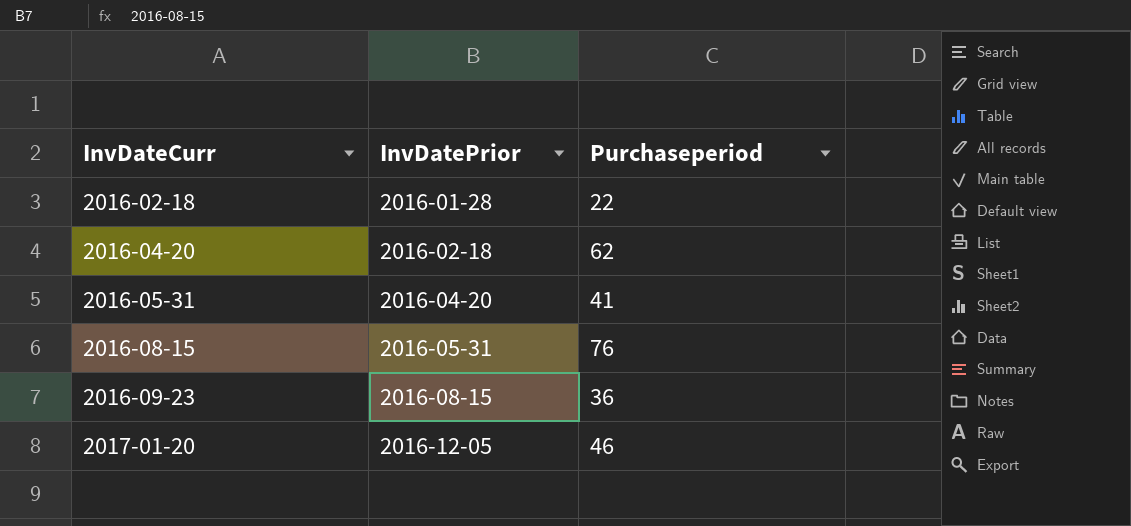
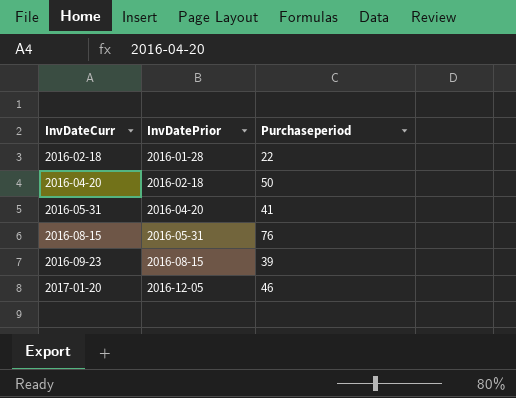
2016-04-20 | Purchaseperiod: 62 -> 50
2016-09-23 | Purchaseperiod: 36 -> 39

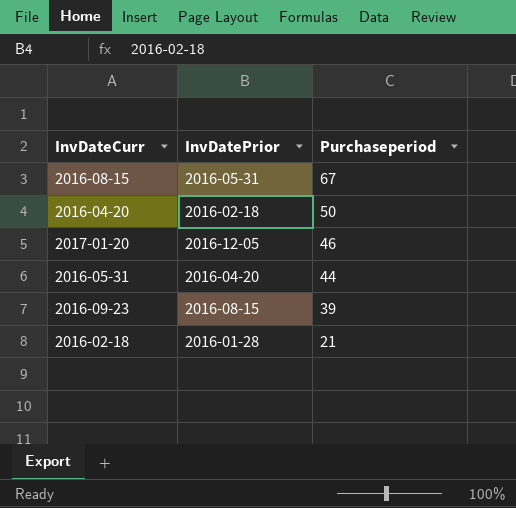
row order: InvDateCurr ascending -> Purchaseperiod descending
2016-08-15 | Purchaseperiod: 76 -> 67
2016-05-31 | Purchaseperiod: 41 -> 44
2016-02-18 | Purchaseperiod: 22 -> 21

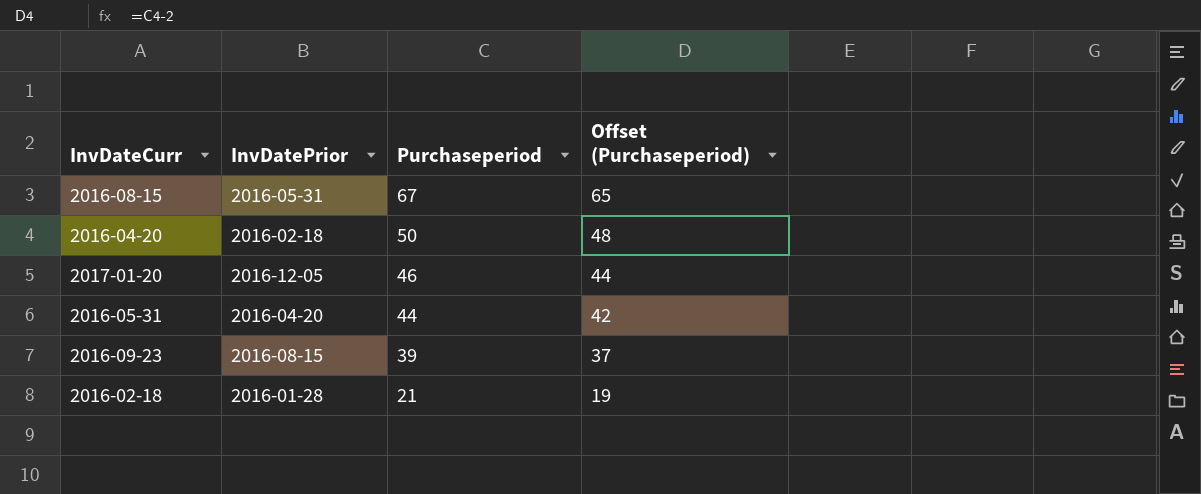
column Offset (Purchaseperiod) | formula: none -> [Purchaseperiod] - 2

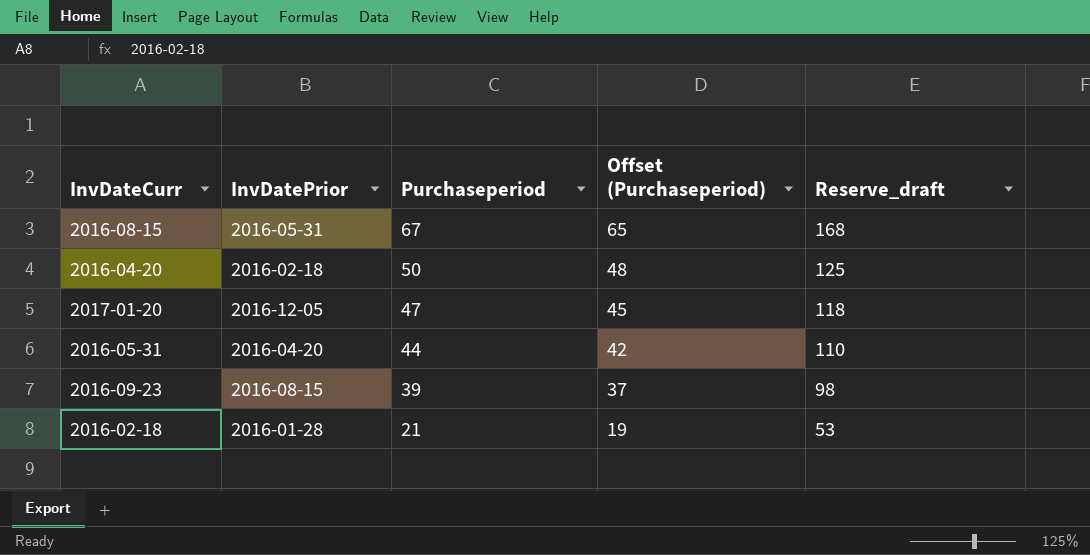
column Reserve_draft | formula: none -> [Purchaseperiod] * 2.5
2017-01-20 | Purchaseperiod: 46 -> 47
2017-01-20 | Offset (Purchaseperiod): 44 -> 45

